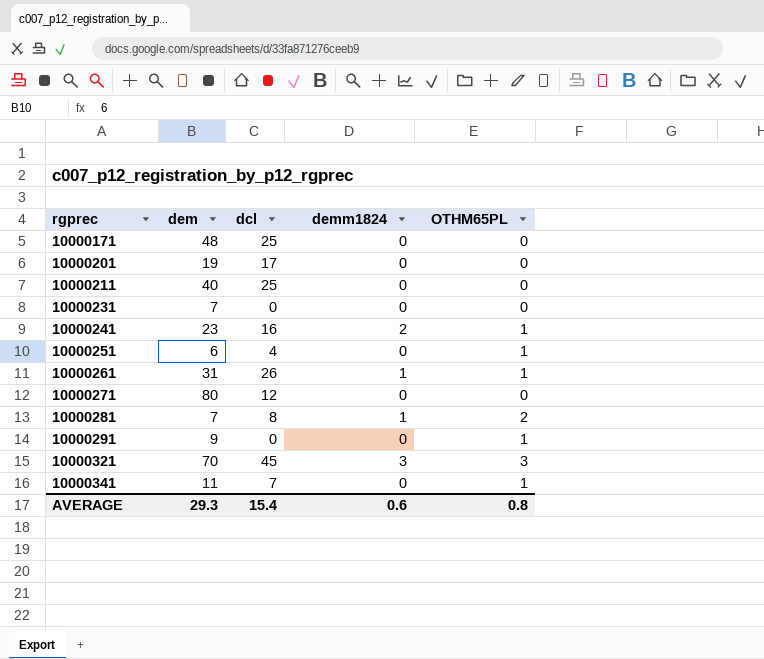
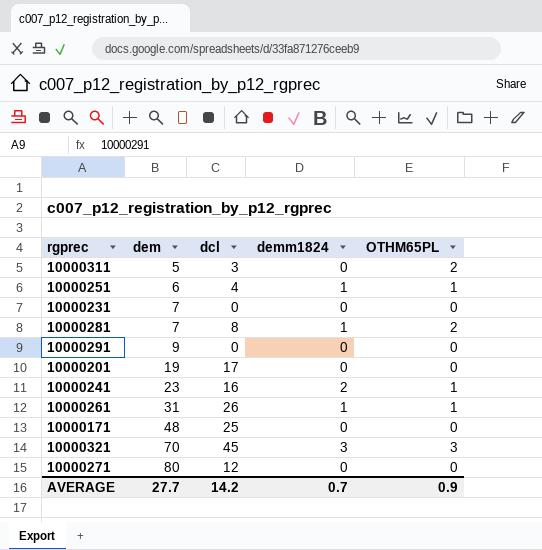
row order: rgprec ascending -> dem ascending
row 10000211: 40 | 25 | 0 | 0 -> none
row 10000341: 11 | 7 | 0 | 1 -> none
row 10000311: none -> 5 | 3 | 0 | 2
10000251 | demm1824: 0 -> 1
10000291 | OTHM65PL: 1 -> 0
AVERAGE | dem: 29.3 -> 27.7
AVERAGE | dcl: 15.4 -> 14.2
AVERAGE | demm1824: 0.6 -> 0.7
AVERAGE | OTHM65PL: 0.8 -> 0.9

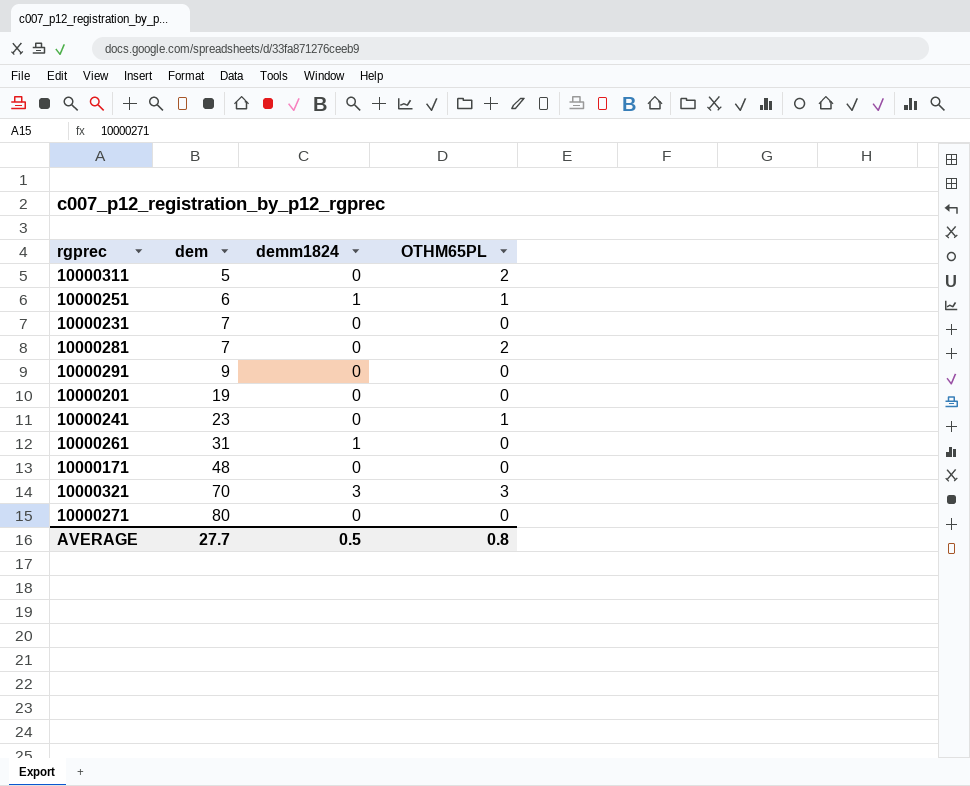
column dcl | position: 3 -> none
10000281 | demm1824: 1 -> 0
10000241 | demm1824: 2 -> 0
10000261 | OTHM65PL: 1 -> 0
AVERAGE | demm1824: 0.7 -> 0.5
AVERAGE | OTHM65PL: 0.9 -> 0.8

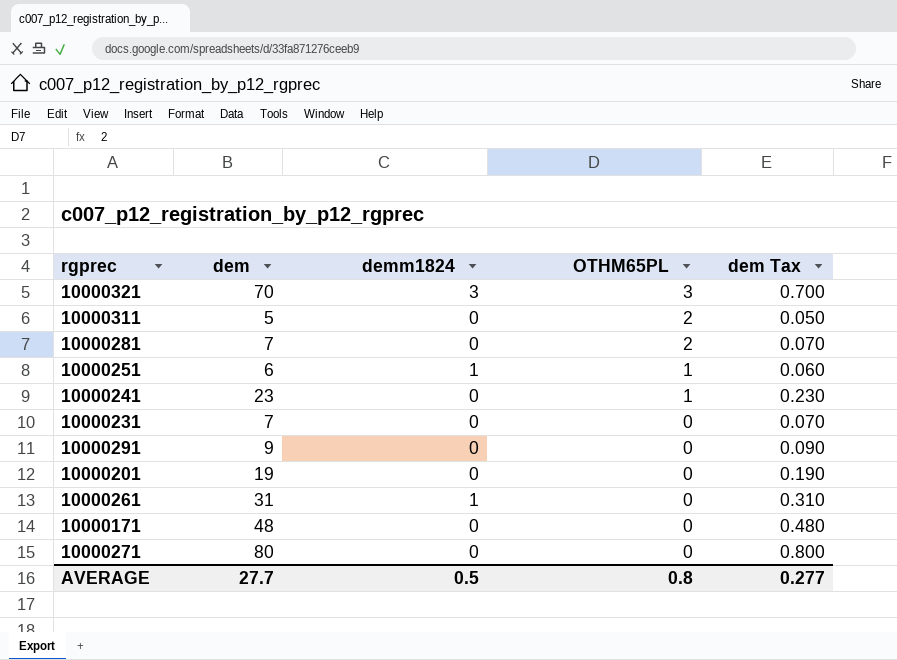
row order: dem ascending -> OTHM65PL descending
column dem Tax | formula: none -> [dem] * 0.01

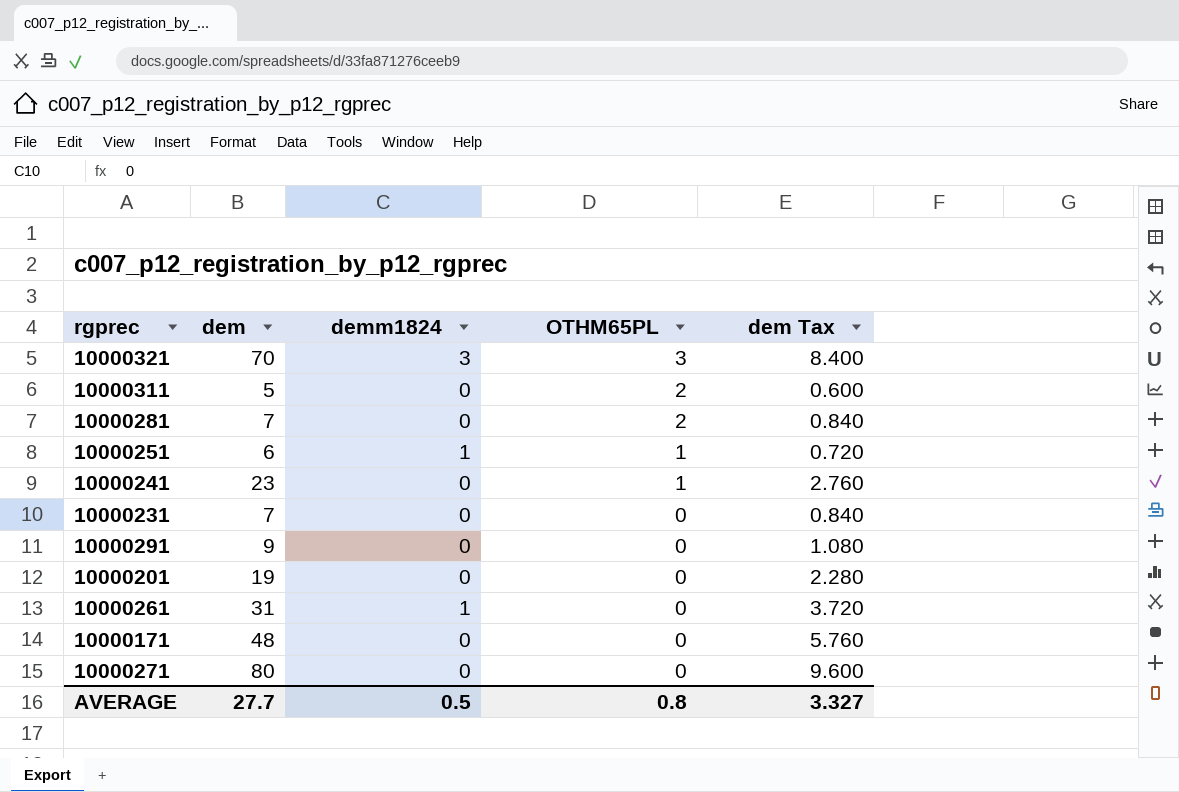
column dem Tax | formula: [dem] * 0.01 -> [dem] * 0.12
AVERAGE | dem Tax: 0.277 -> 3.327

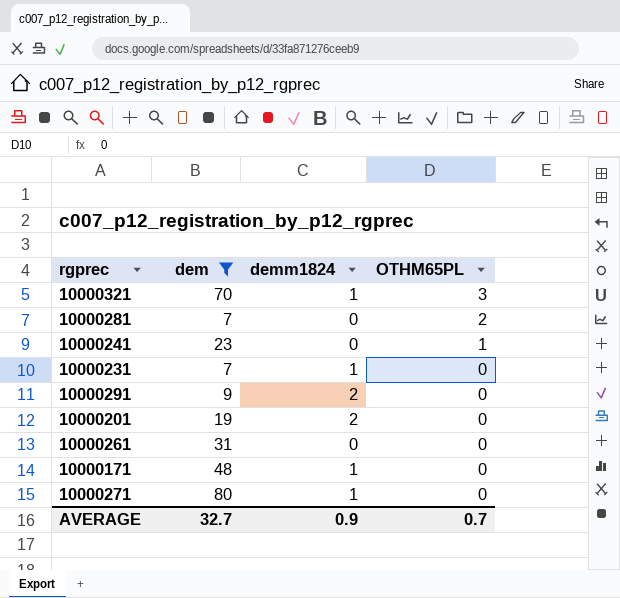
filter: none -> dem >= 7
column dem Tax | formula: [dem] * 0.12 -> none
10000321 | demm1824: 3 -> 1
10000231 | demm1824: 0 -> 1
10000291 | demm1824: 0 -> 2
10000201 | demm1824: 0 -> 2
10000261 | demm1824: 1 -> 0
10000171 | demm1824: 0 -> 1
10000271 | demm1824: 0 -> 1
AVERAGE | dem: 27.7 -> 32.7
AVERAGE | demm1824: 0.5 -> 0.9
AVERAGE | OTHM65PL: 0.8 -> 0.7

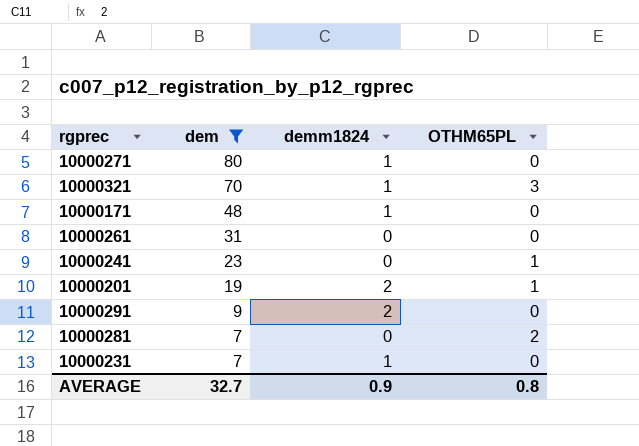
row order: OTHM65PL descending -> dem descending
10000201 | OTHM65PL: 0 -> 1
AVERAGE | OTHM65PL: 0.7 -> 0.8

